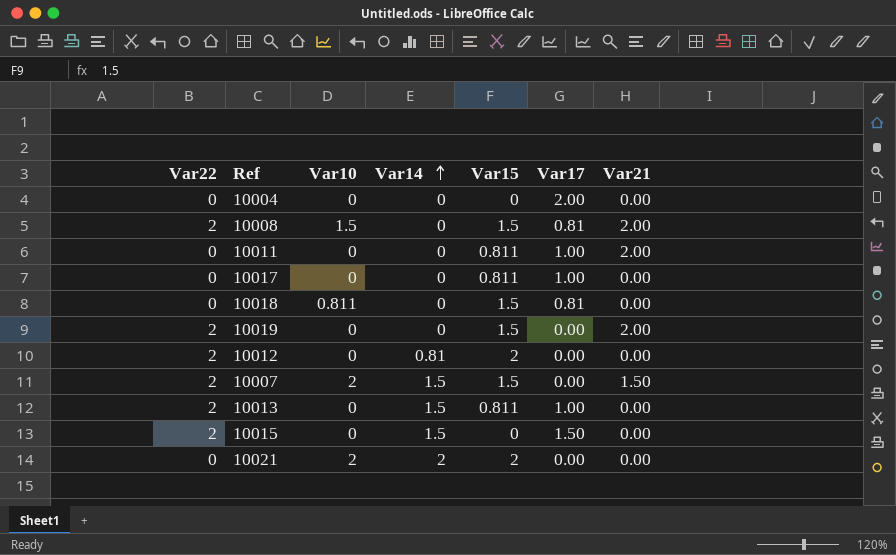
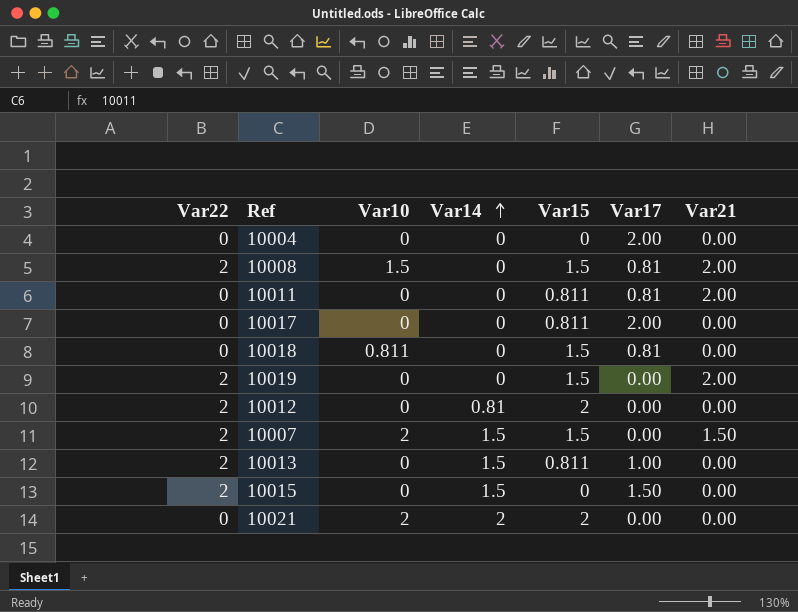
10011 | Var17: 1.00 -> 0.81
10017 | Var17: 1.00 -> 2.00

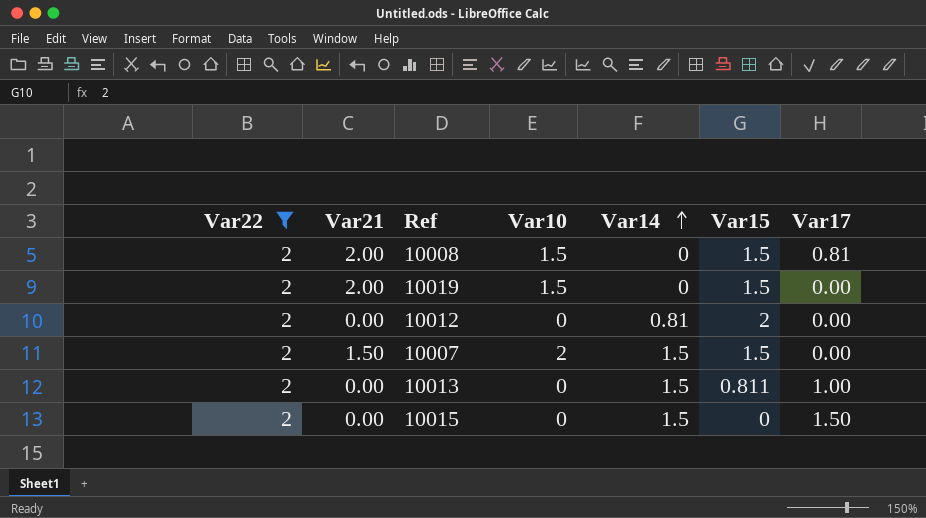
filter: none -> Var22 = 2
column Var21 | position: 7 -> 2
10019 | Var10: 0 -> 1.5

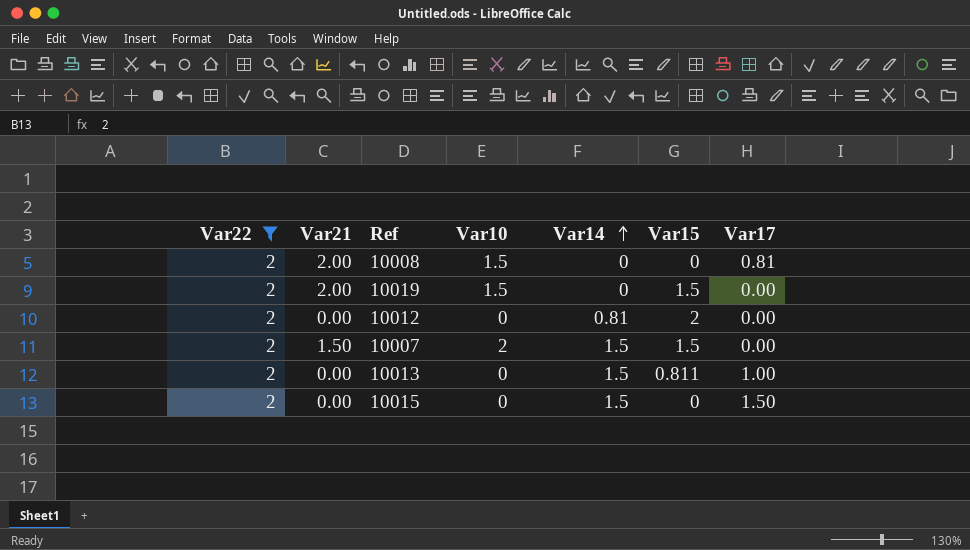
10008 | Var15: 1.5 -> 0

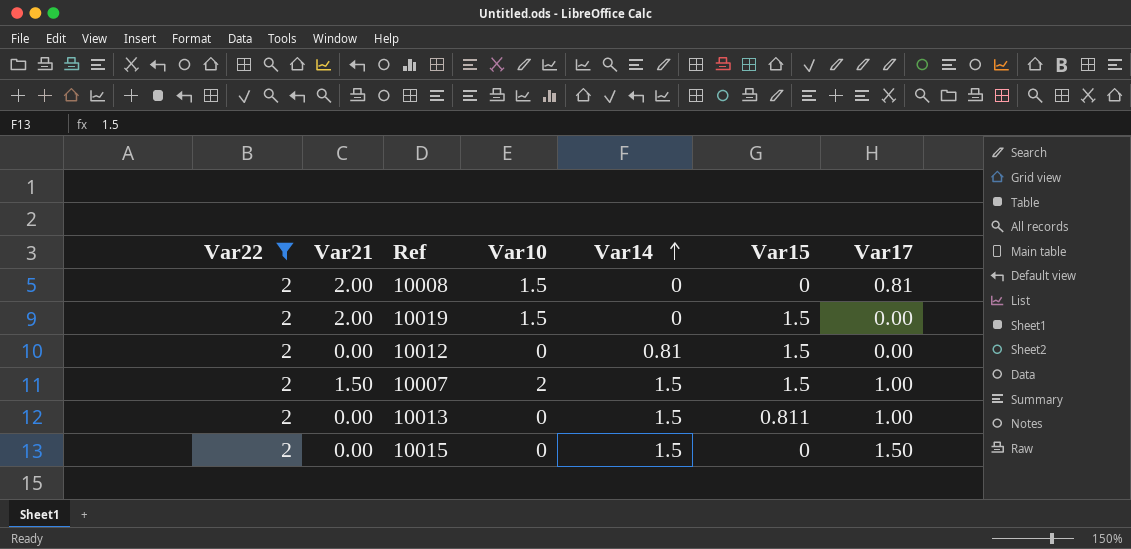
10012 | Var15: 2 -> 1.5
10007 | Var17: 0.00 -> 1.00

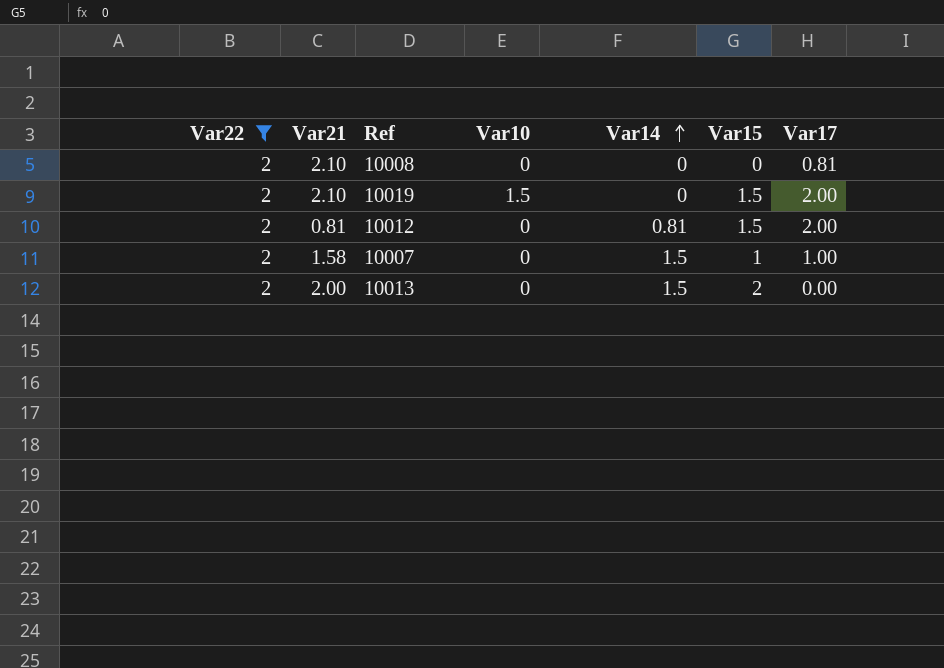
row 10015: 2 | 0.00 | 0 | 1.5 | 0 | 1.50 -> none
10008 | Var21: 2.00 -> 2.10
10008 | Var10: 1.5 -> 0
10019 | Var21: 2.00 -> 2.10
10019 | Var17: 0.00 -> 2.00
10012 | Var21: 0.00 -> 0.81
10012 | Var17: 0.00 -> 2.00
10007 | Var21: 1.50 -> 1.58
10007 | Var10: 2 -> 0
10007 | Var15: 1.5 -> 1
10013 | Var21: 0.00 -> 2.00
10013 | Var15: 0.811 -> 2
10013 | Var17: 1.00 -> 0.00

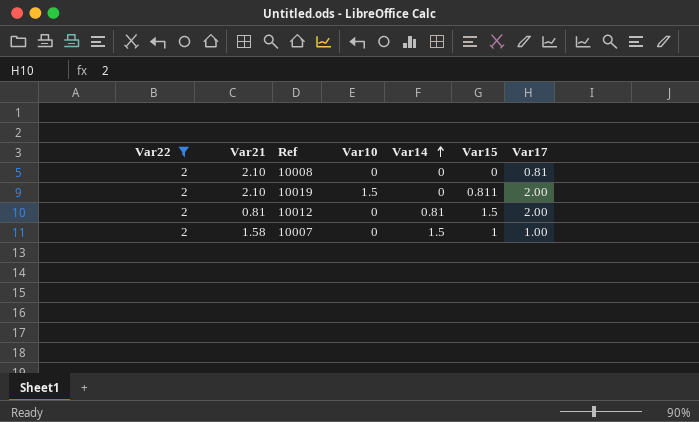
row 10013: 2 | 2.00 | 0 | 1.5 | 2 | 0.00 -> none
10019 | Var15: 1.5 -> 0.811

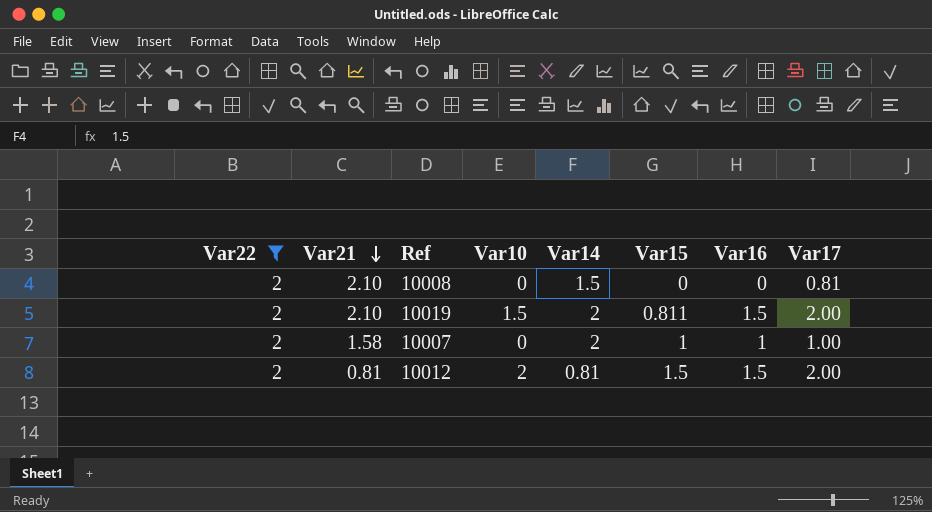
row order: Var14 ascending -> Var21 descending
column Var16 | position: none -> 7
10008 | Var14: 0 -> 1.5
10019 | Var14: 0 -> 2
10007 | Var14: 1.5 -> 2
10012 | Var10: 0 -> 2

